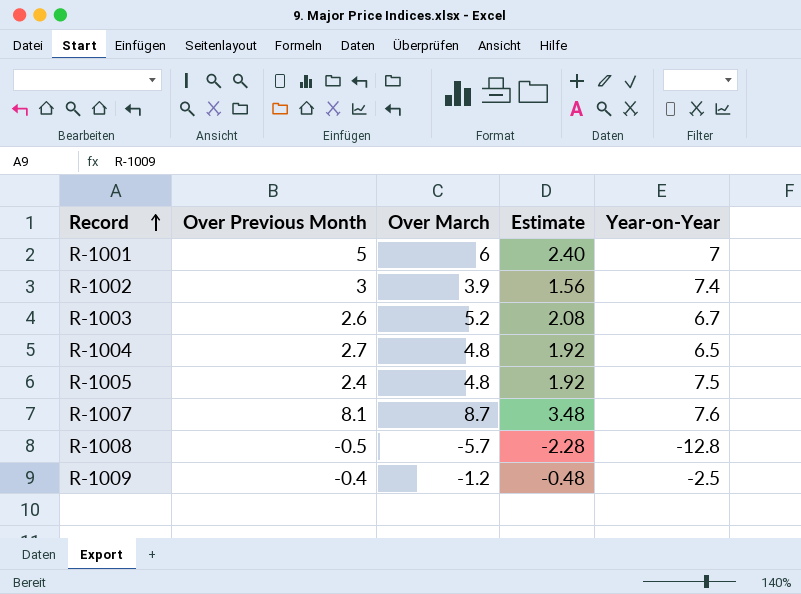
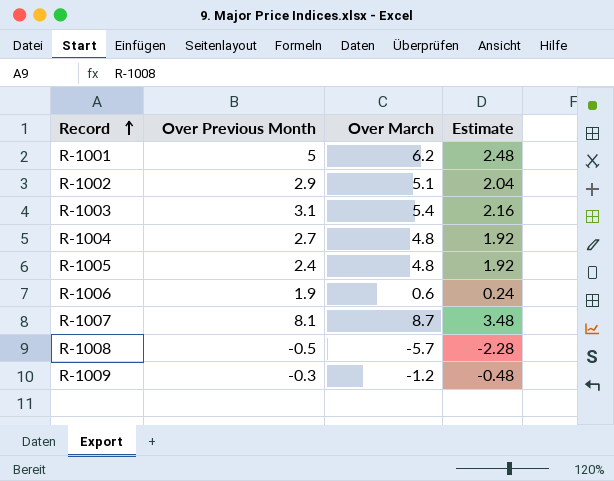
column Year-on-Year | position: 5 -> none
R-1001 | Over March: 6 -> 6.2
R-1001 | Estimate: 2.40 -> 2.48
R-1002 | Over Previous Month: 3 -> 2.9
R-1002 | Over March: 3.9 -> 5.1
R-1002 | Estimate: 1.56 -> 2.04
R-1003 | Over Previous Month: 2.6 -> 3.1
R-1003 | Over March: 5.2 -> 5.4
R-1003 | Estimate: 2.08 -> 2.16
row R-1006: none -> 1.9 | 0.6 | 0.24
R-1009 | Over Previous Month: -0.4 -> -0.3

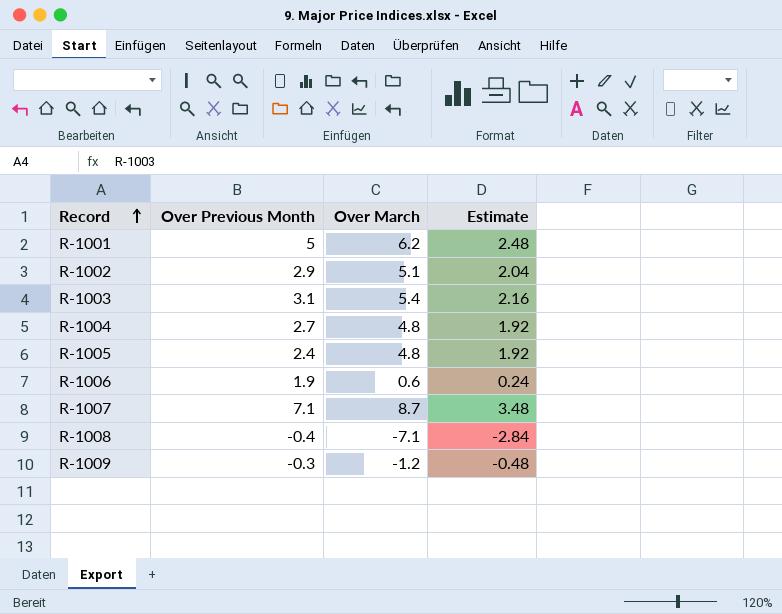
R-1007 | Over Previous Month: 8.1 -> 7.1
R-1008 | Over Previous Month: -0.5 -> -0.4
R-1008 | Over March: -5.7 -> -7.1
R-1008 | Estimate: -2.28 -> -2.84

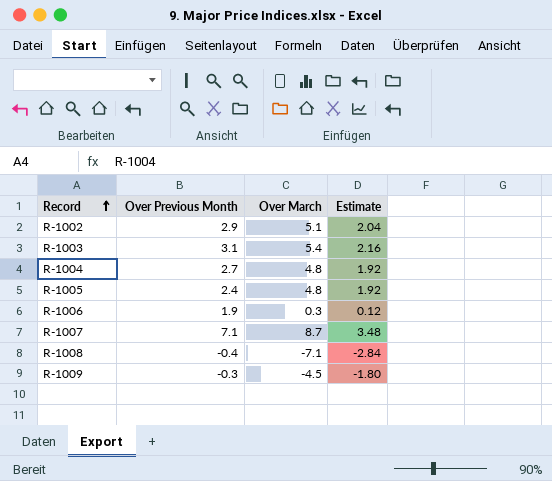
row R-1001: 5 | 6.2 | 2.48 -> none
R-1006 | Over March: 0.6 -> 0.3
R-1006 | Estimate: 0.24 -> 0.12
R-1009 | Over March: -1.2 -> -4.5
R-1009 | Estimate: -0.48 -> -1.80

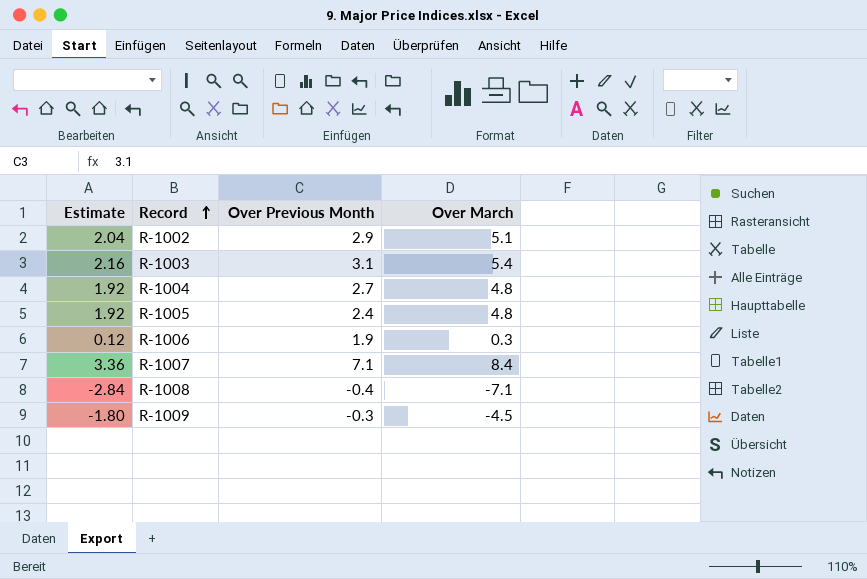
column Estimate | position: 4 -> 1
R-1007 | Estimate: 3.48 -> 3.36
R-1007 | Over March: 8.7 -> 8.4

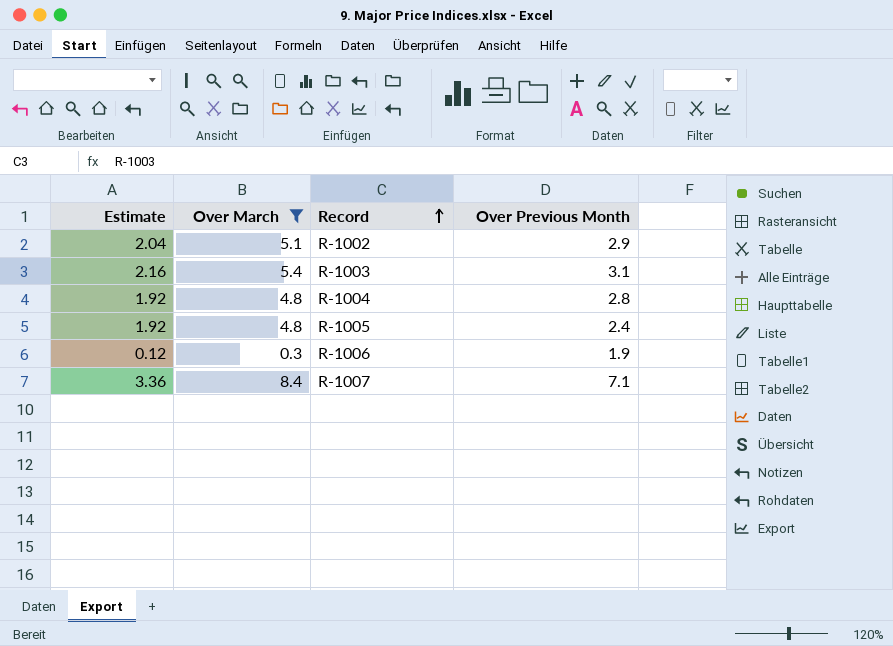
filter: none -> Over March >= 0.3
column Over March | position: 4 -> 2
R-1004 | Over Previous Month: 2.7 -> 2.8

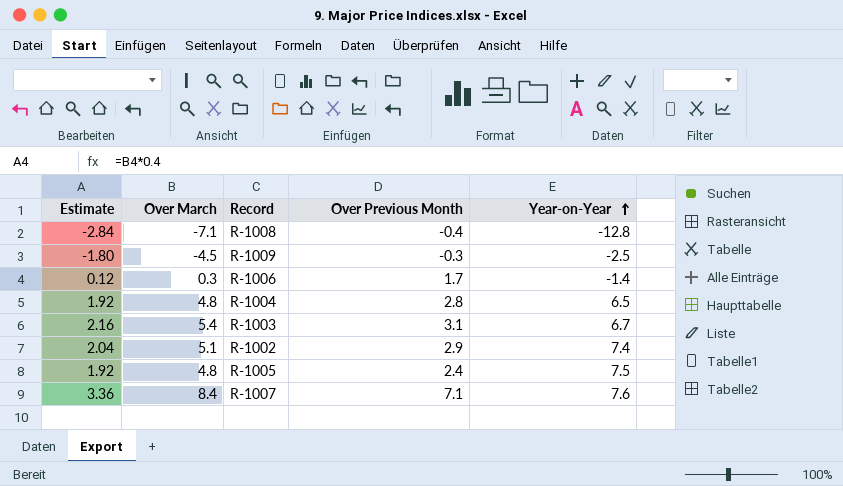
filter: Over March >= 0.3 -> none
row order: Record ascending -> Year-on-Year ascending
column Year-on-Year | position: none -> 5
R-1006 | Over Previous Month: 1.9 -> 1.7

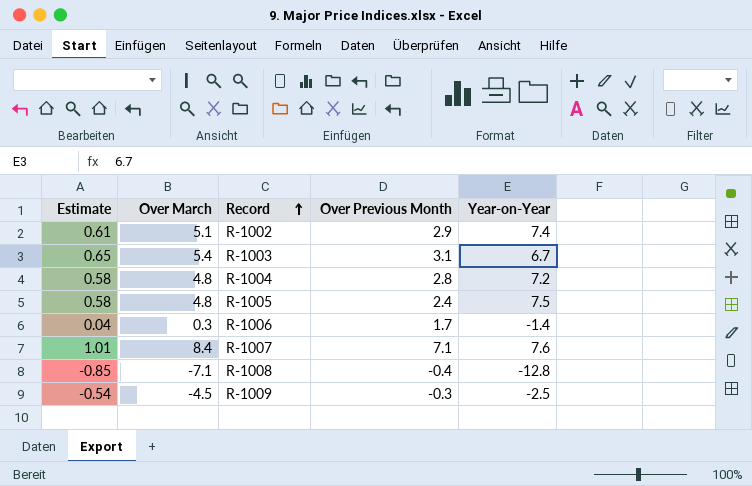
row order: Year-on-Year ascending -> Record ascending
column Estimate | formula: [Over March] * 0.4 -> [Over March] * 0.12
R-1004 | Year-on-Year: 6.5 -> 7.2

